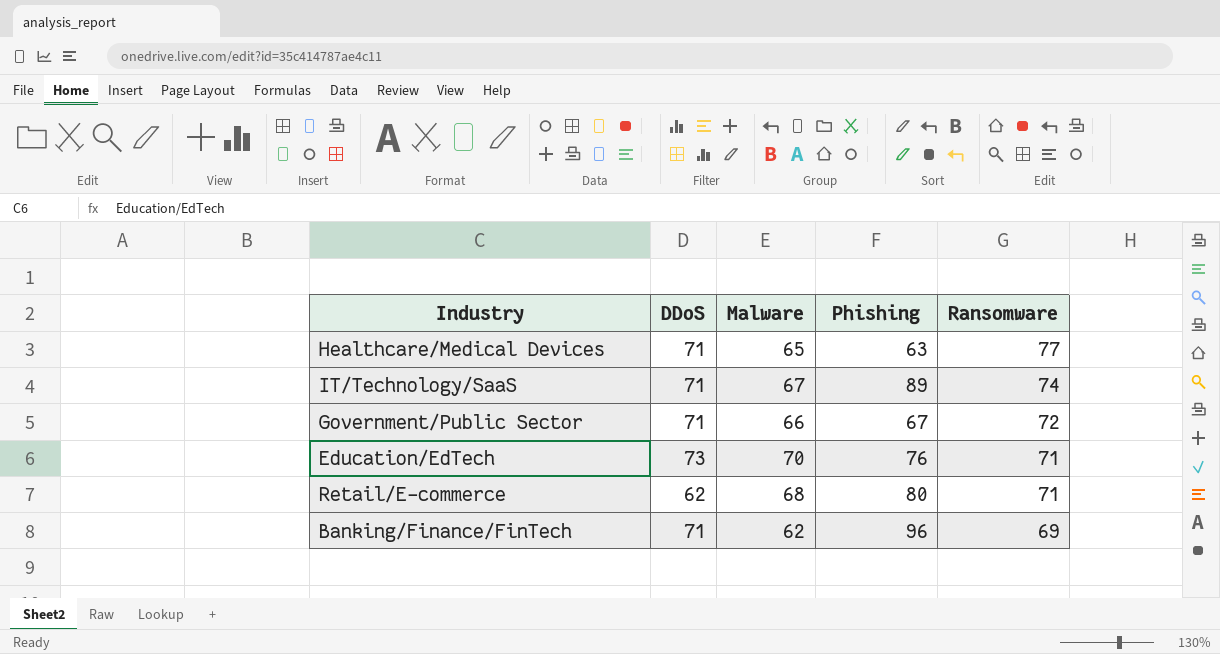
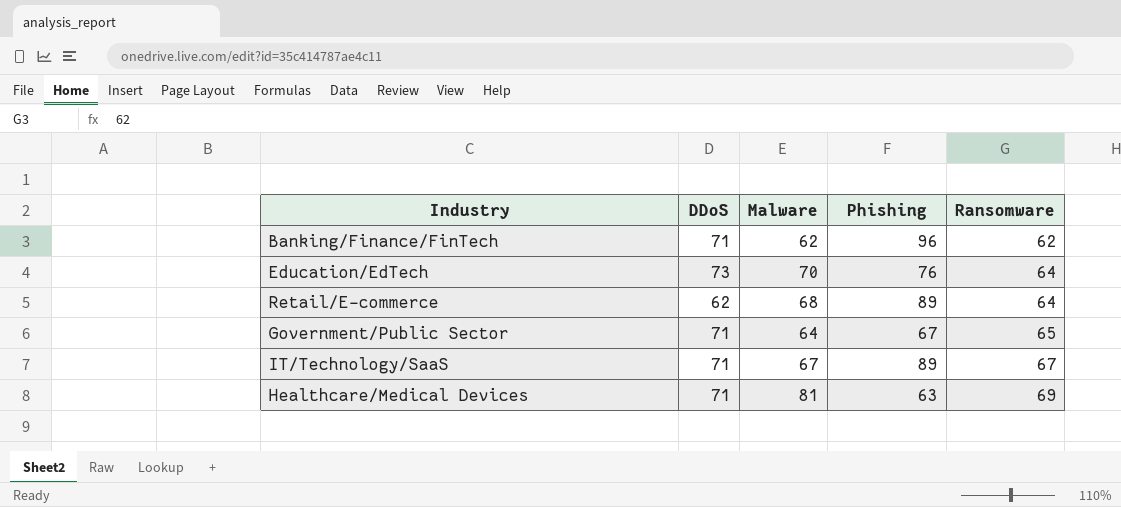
row order: Ransomware descending -> Ransomware ascending
Banking/Finance/FinTech | Ransomware: 69 -> 62
Education/EdTech | Ransomware: 71 -> 64
Retail/E-commerce | Phishing: 80 -> 89
Retail/E-commerce | Ransomware: 71 -> 64
Government/Public Sector | Malware: 66 -> 64
Government/Public Sector | Ransomware: 72 -> 65
IT/Technology/SaaS | Ransomware: 74 -> 67
Healthcare/Medical Devices | Malware: 65 -> 81
Healthcare/Medical Devices | Ransomware: 77 -> 69

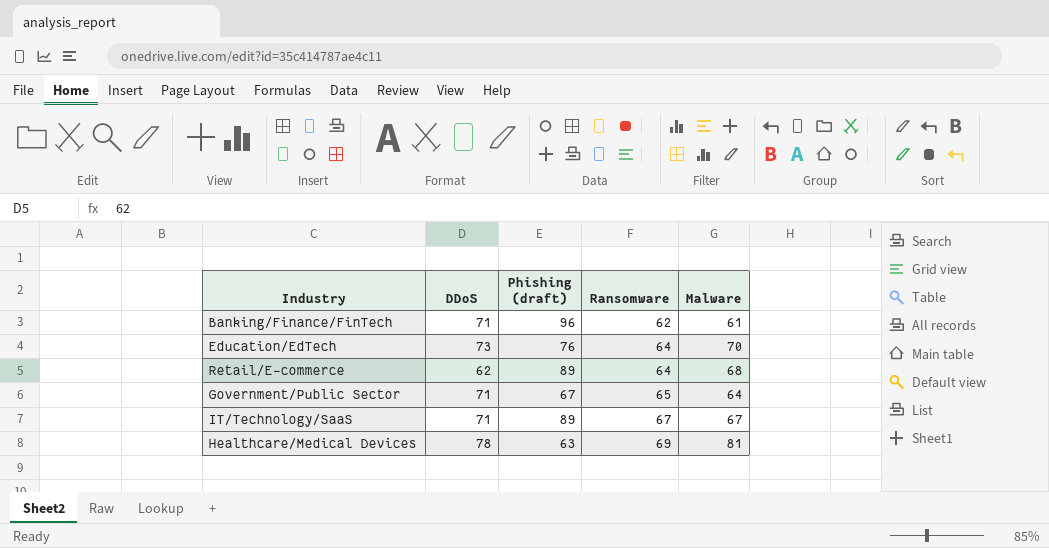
column name: Phishing -> Phishing (draft)
column Malware | position: 3 -> 5
Banking/Finance/FinTech | Malware: 62 -> 61
Healthcare/Medical Devices | DDoS: 71 -> 78

